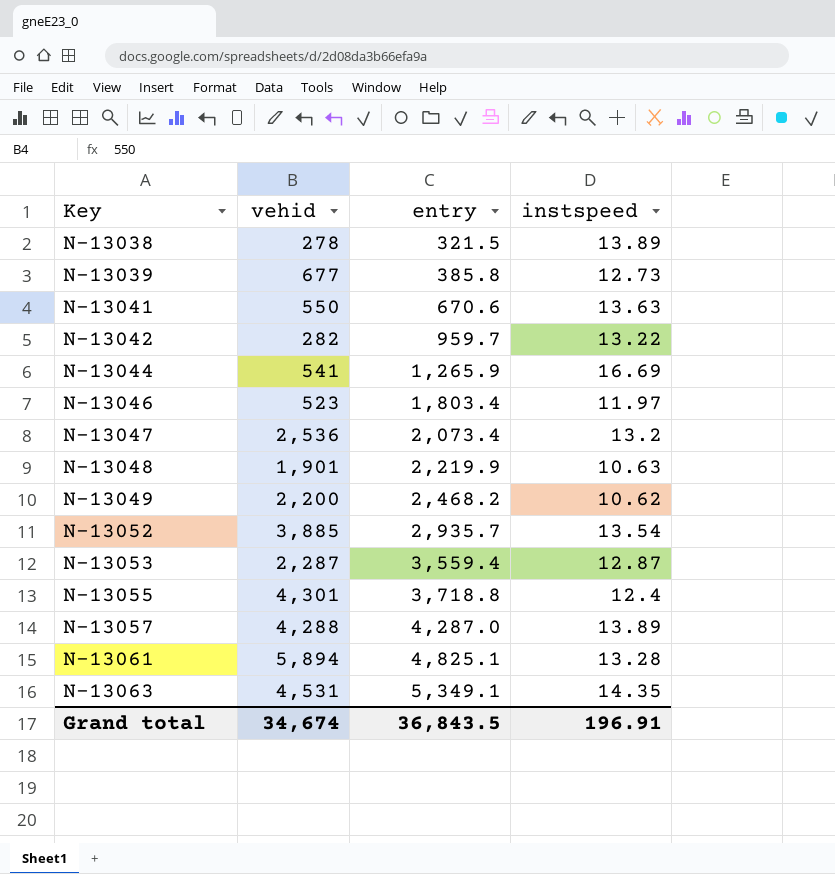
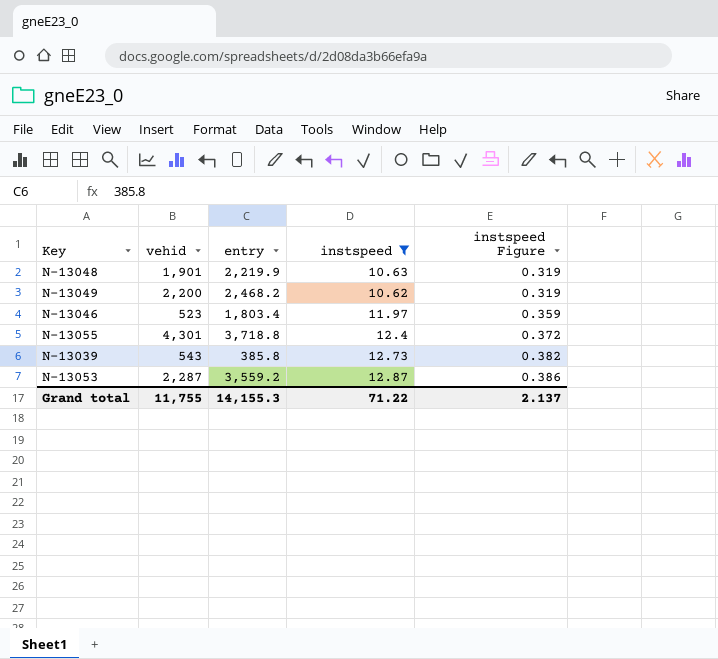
filter: none -> instspeed <= 12.87
row order: Key ascending -> instspeed Figure ascending
column instspeed Figure | formula: none -> [instspeed] * 0.03
N-13039 | vehid: 677 -> 543
N-13053 | entry: 3,559.4 -> 3,559.2
Grand total | vehid: 34,674 -> 11,755
Grand total | entry: 36,843.5 -> 14,155.3
Grand total | instspeed: 196.91 -> 71.22

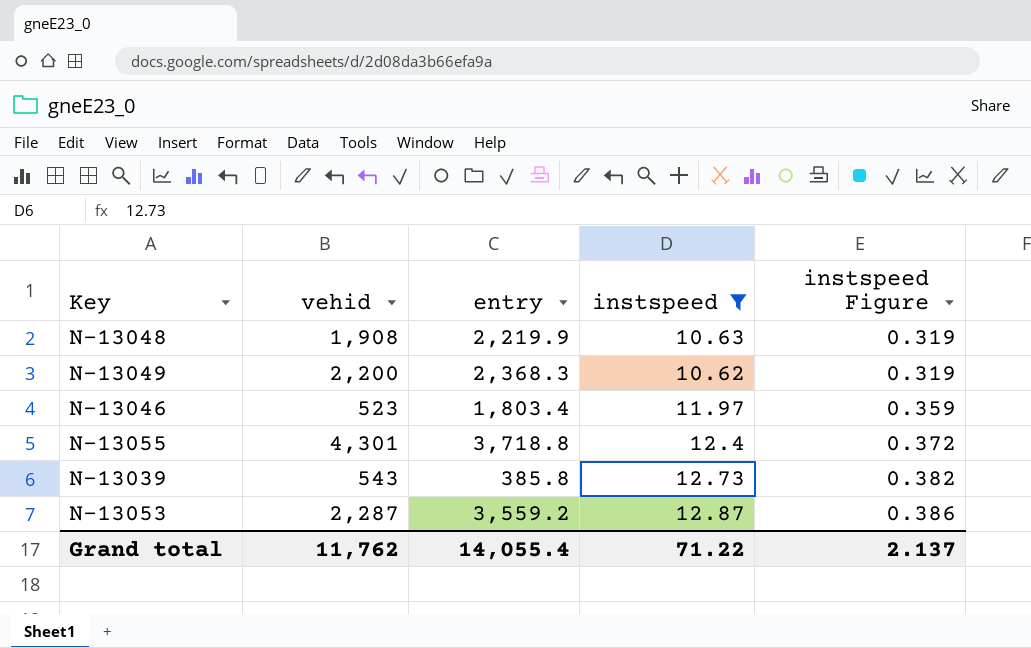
N-13048 | vehid: 1,901 -> 1,908
N-13049 | entry: 2,468.2 -> 2,368.3
Grand total | vehid: 11,755 -> 11,762
Grand total | entry: 14,155.3 -> 14,055.4

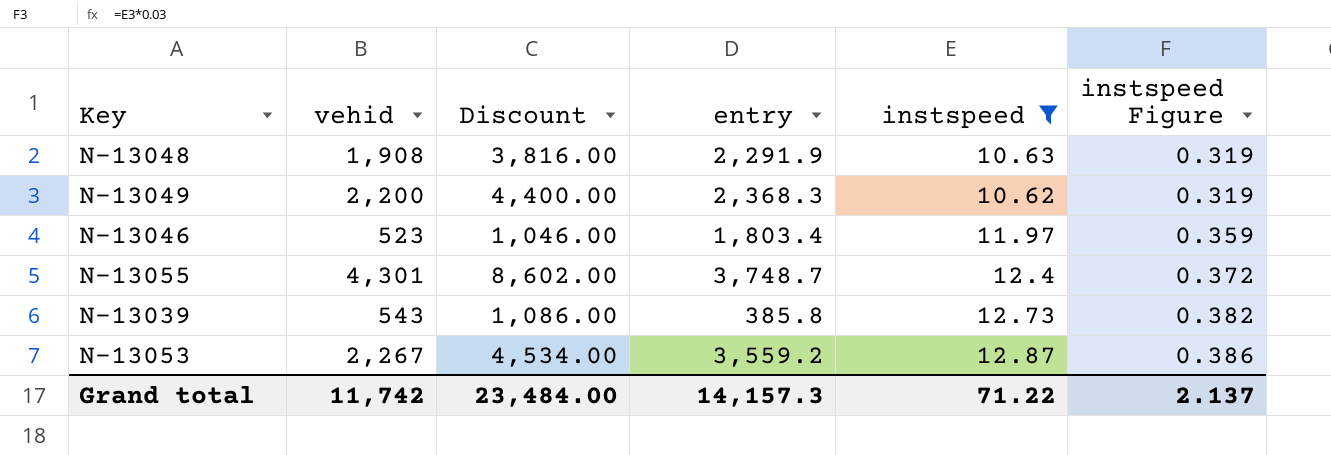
column Discount | formula: none -> [vehid] * 2
N-13048 | entry: 2,219.9 -> 2,291.9
N-13055 | entry: 3,718.8 -> 3,748.7
N-13053 | vehid: 2,287 -> 2,267
Grand total | vehid: 11,762 -> 11,742
Grand total | entry: 14,055.4 -> 14,157.3

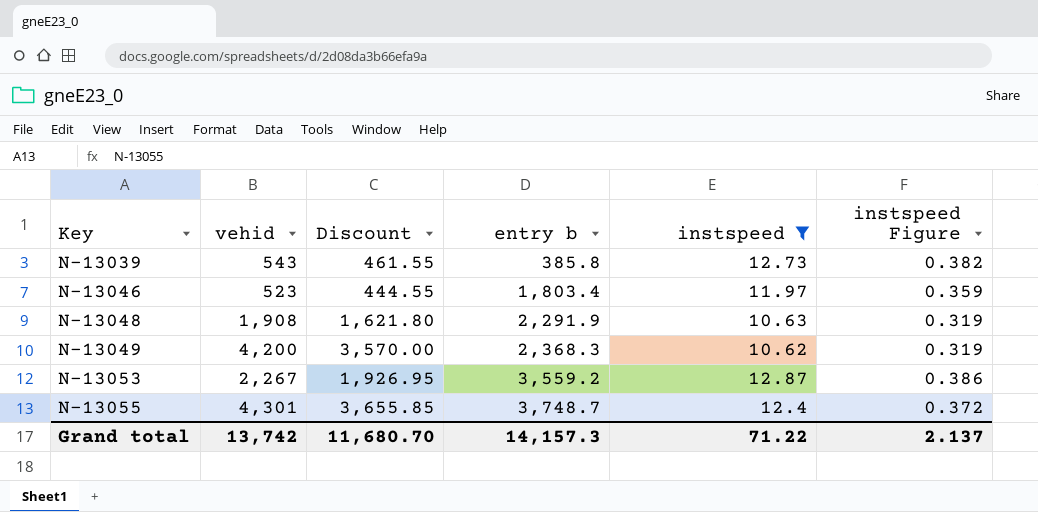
row order: instspeed Figure ascending -> Key ascending
column Discount | formula: [vehid] * 2 -> [vehid] * 0.85
column name: entry -> entry b
N-13049 | vehid: 2,200 -> 4,200
Grand total | vehid: 11,742 -> 13,742
Grand total | Discount: 23,484.00 -> 11,680.70

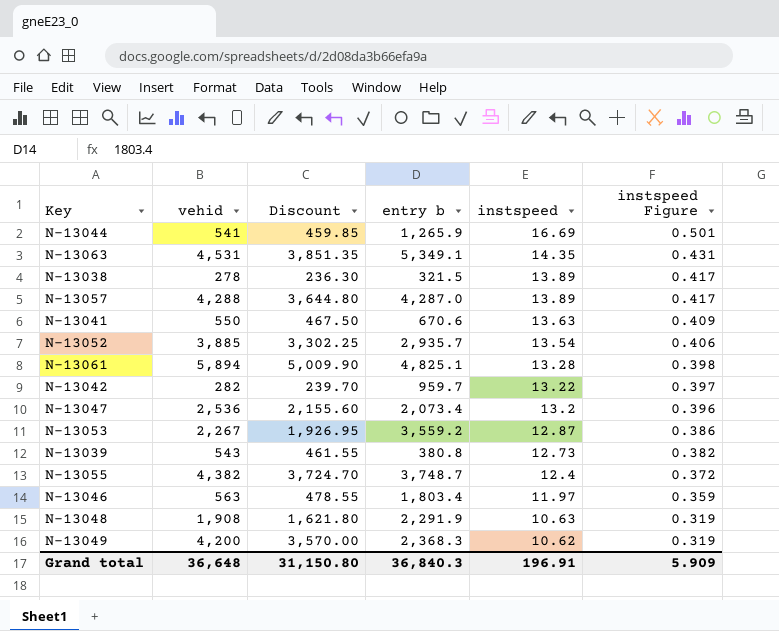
filter: instspeed <= 12.87 -> none
row order: Key ascending -> instspeed descending
N-13039 | entry b: 385.8 -> 380.8
N-13055 | vehid: 4,301 -> 4,382
N-13055 | Discount: 3,655.85 -> 3,724.70
N-13046 | vehid: 523 -> 563
N-13046 | Discount: 444.55 -> 478.55
Grand total | vehid: 13,742 -> 36,648
Grand total | Discount: 11,680.70 -> 31,150.80
Grand total | entry b: 14,157.3 -> 36,840.3
Grand total | instspeed: 71.22 -> 196.91
Grand total | instspeed Figure: 2.137 -> 5.909

